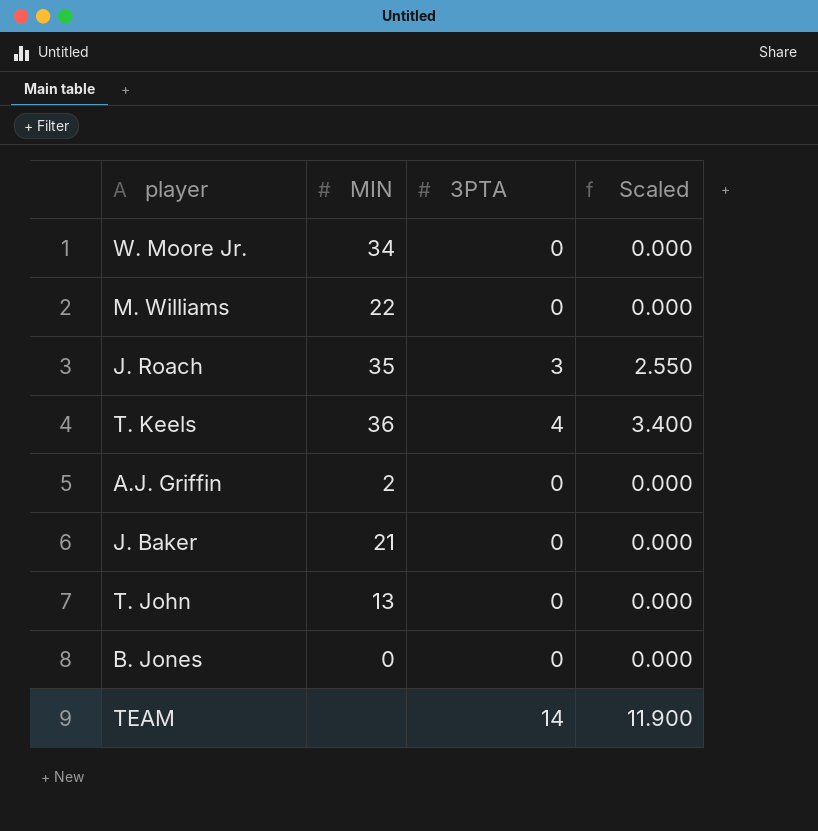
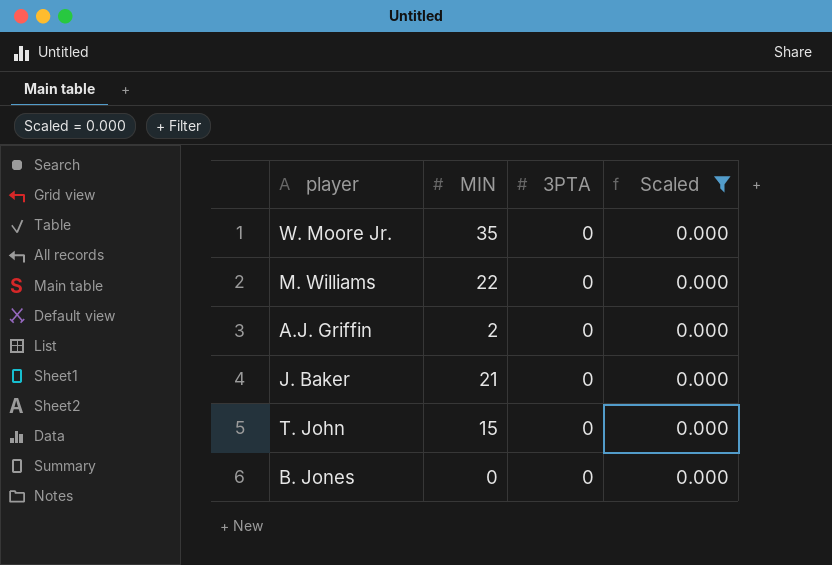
filter: none -> Scaled = 0.000
W. Moore Jr. | MIN: 34 -> 35
T. John | MIN: 13 -> 15

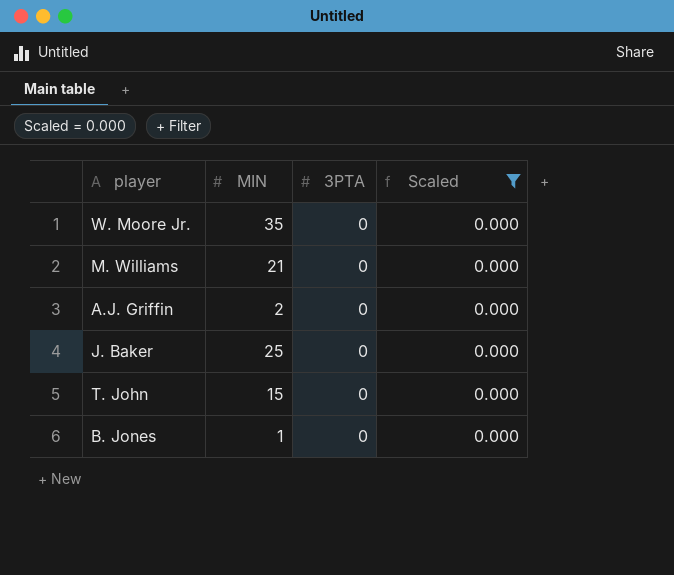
M. Williams | MIN: 22 -> 21
J. Baker | MIN: 21 -> 25
B. Jones | MIN: 0 -> 1

